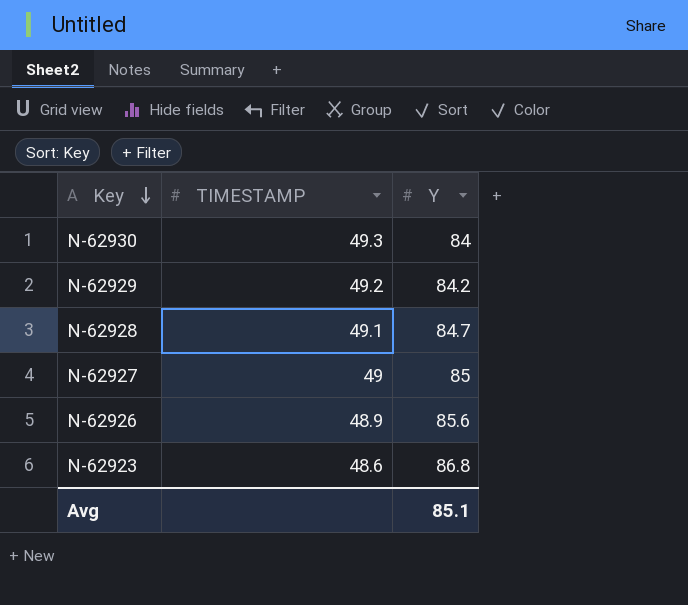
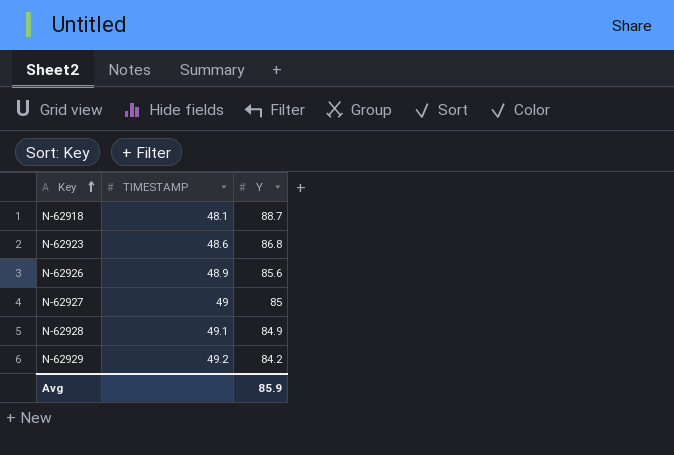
row order: Key descending -> Key ascending
row N-62930: 49.3 | 84 -> none
row N-62918: none -> 48.1 | 88.7
N-62928 | Y: 84.7 -> 84.9
Avg | Y: 85.1 -> 85.9

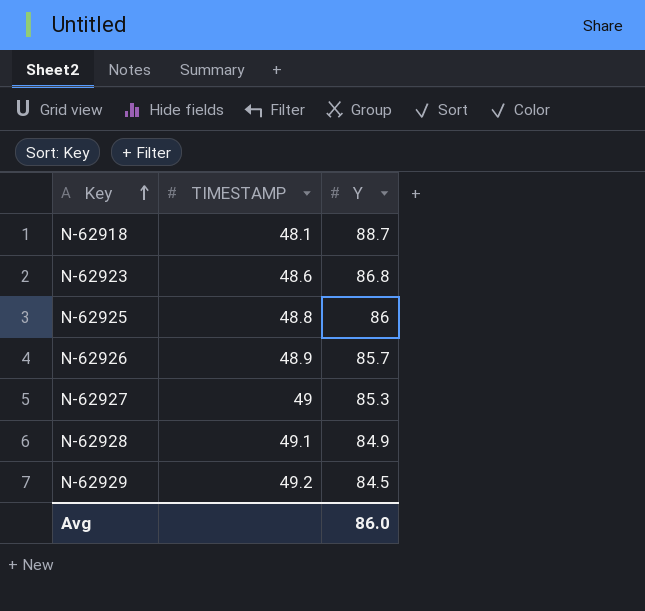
row N-62925: none -> 48.8 | 86
N-62926 | Y: 85.6 -> 85.7
N-62927 | Y: 85 -> 85.3
N-62929 | Y: 84.2 -> 84.5
Avg | Y: 85.9 -> 86.0

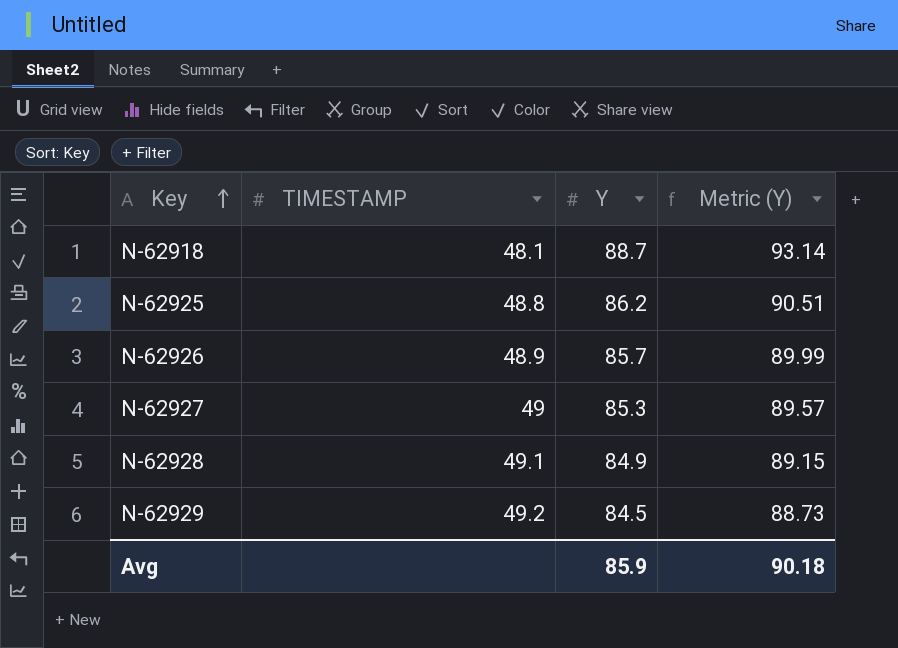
column Metric (Y) | formula: none -> [Y] * 1.05
row N-62923: 48.6 | 86.8 -> none
N-62925 | Y: 86 -> 86.2
Avg | Y: 86.0 -> 85.9

